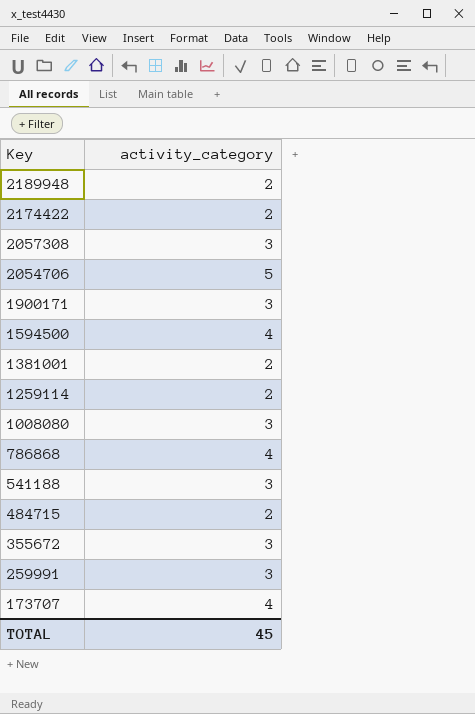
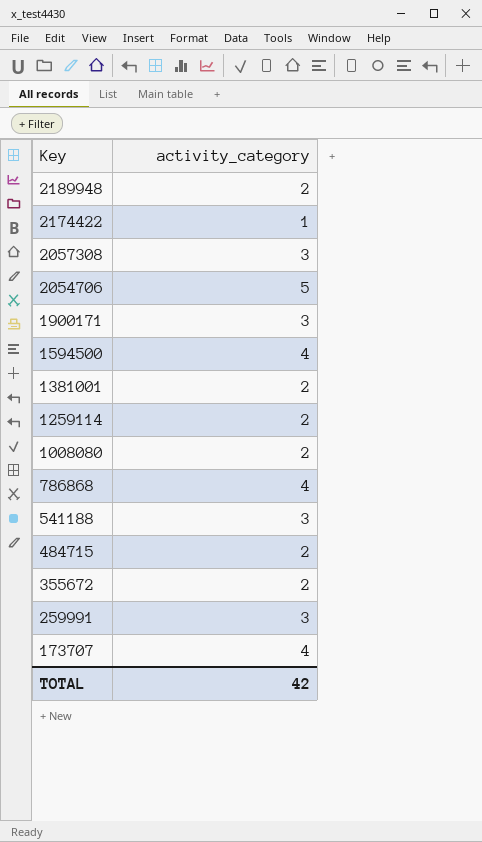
2174422 | activity_category: 2 -> 1
1008080 | activity_category: 3 -> 2
355672 | activity_category: 3 -> 2
TOTAL | activity_category: 45 -> 42

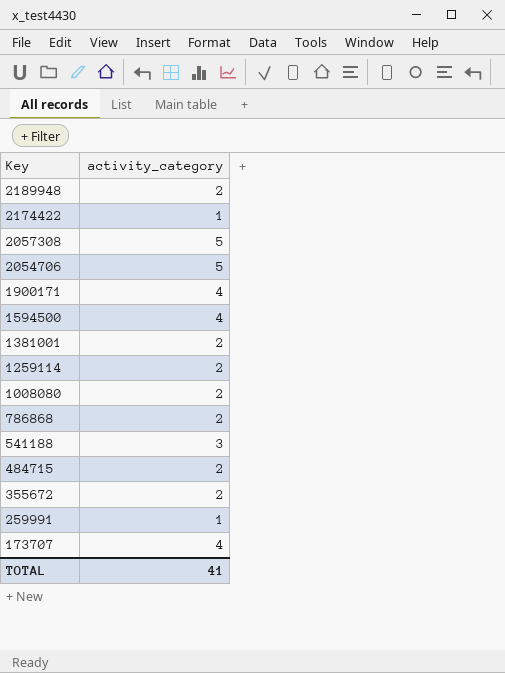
2057308 | activity_category: 3 -> 5
1900171 | activity_category: 3 -> 4
786868 | activity_category: 4 -> 2
259991 | activity_category: 3 -> 1
TOTAL | activity_category: 42 -> 41

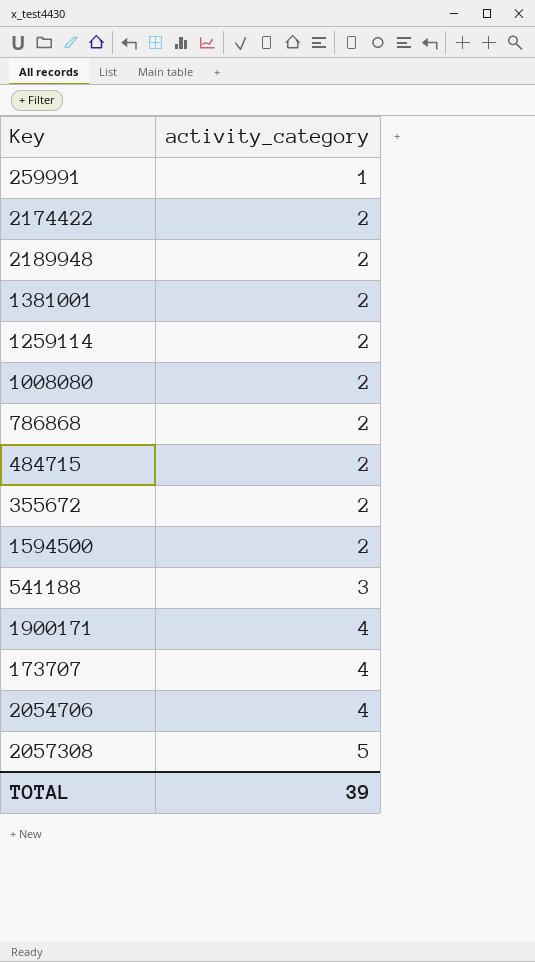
row order: Key descending -> activity_category ascending
2174422 | activity_category: 1 -> 2
1594500 | activity_category: 4 -> 2
2054706 | activity_category: 5 -> 4
TOTAL | activity_category: 41 -> 39

